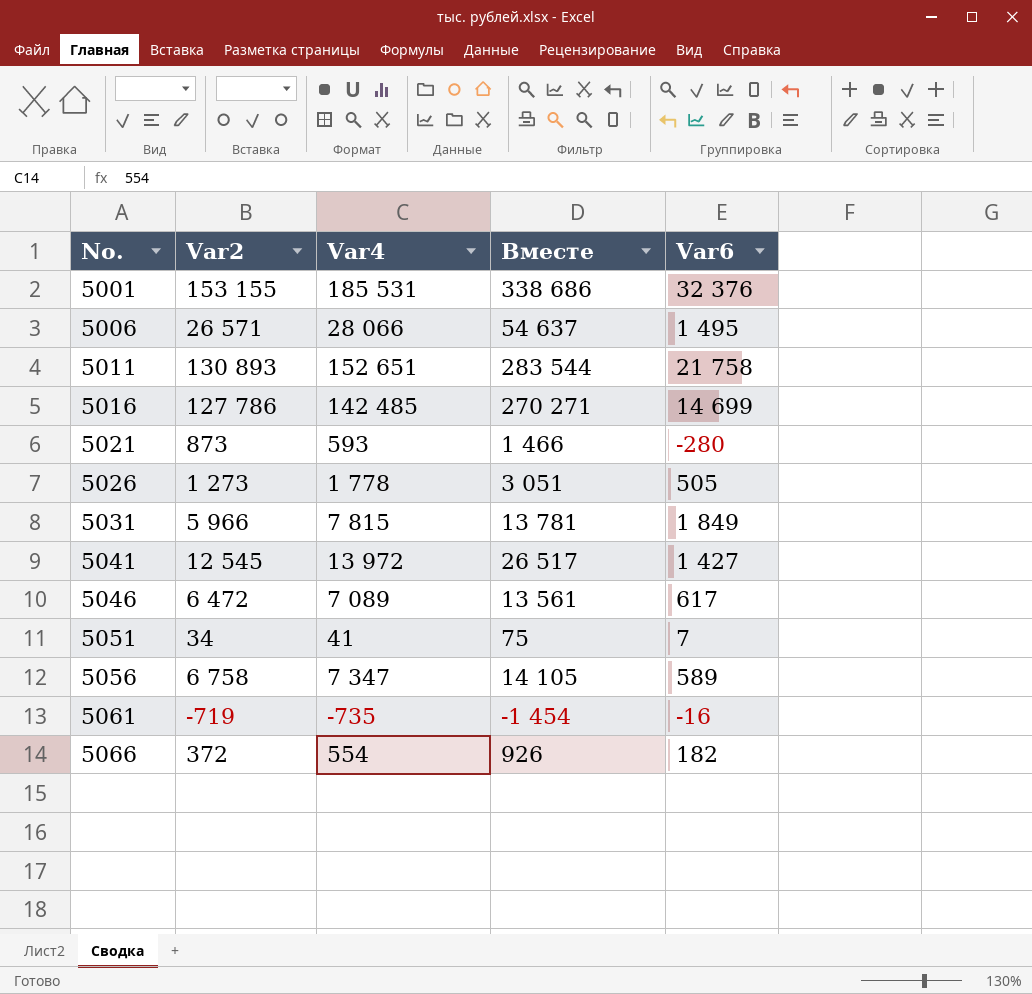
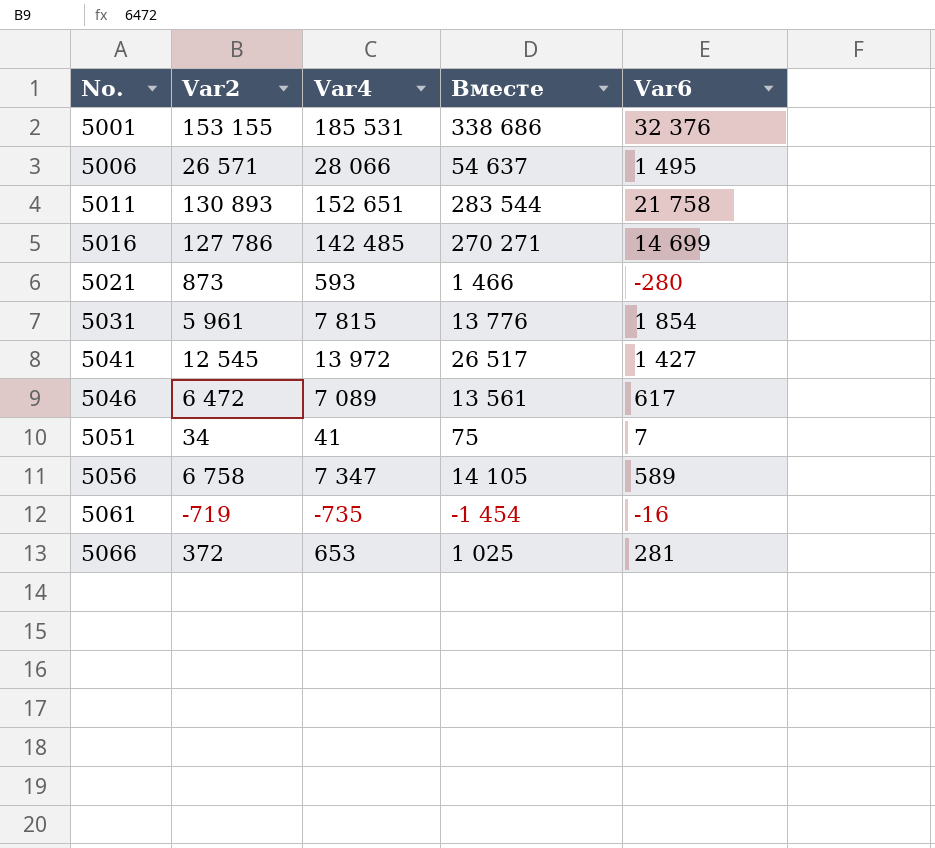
row 5026: 1 273 | 1 778 | 3 051 | 505 -> none
5031 | Var2: 5 966 -> 5 961
5031 | Вместе: 13 781 -> 13 776
5031 | Var6: 1 849 -> 1 854
5066 | Var4: 554 -> 653
5066 | Вместе: 926 -> 1 025
5066 | Var6: 182 -> 281

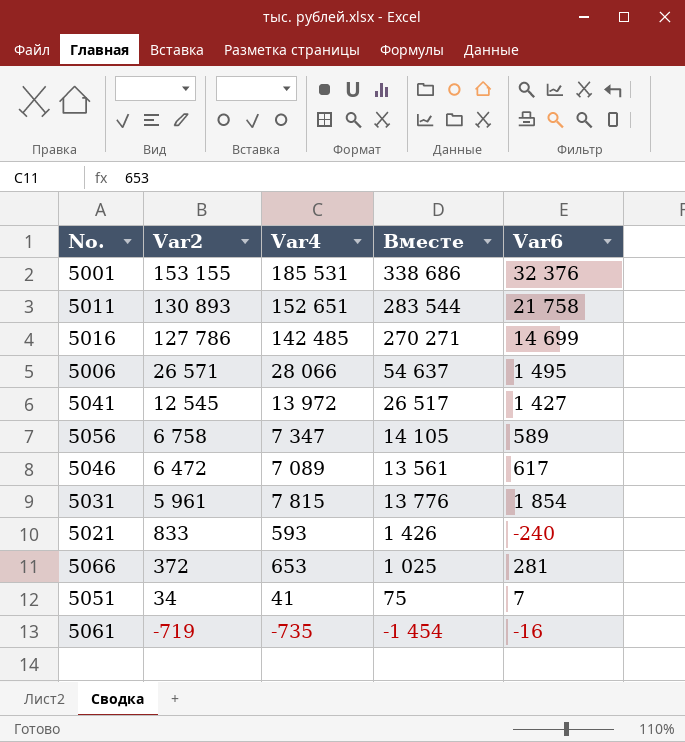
row order: No. ascending -> Var2 descending
5021 | Var2: 873 -> 833
5021 | Вместе: 1 466 -> 1 426
5021 | Var6: -280 -> -240

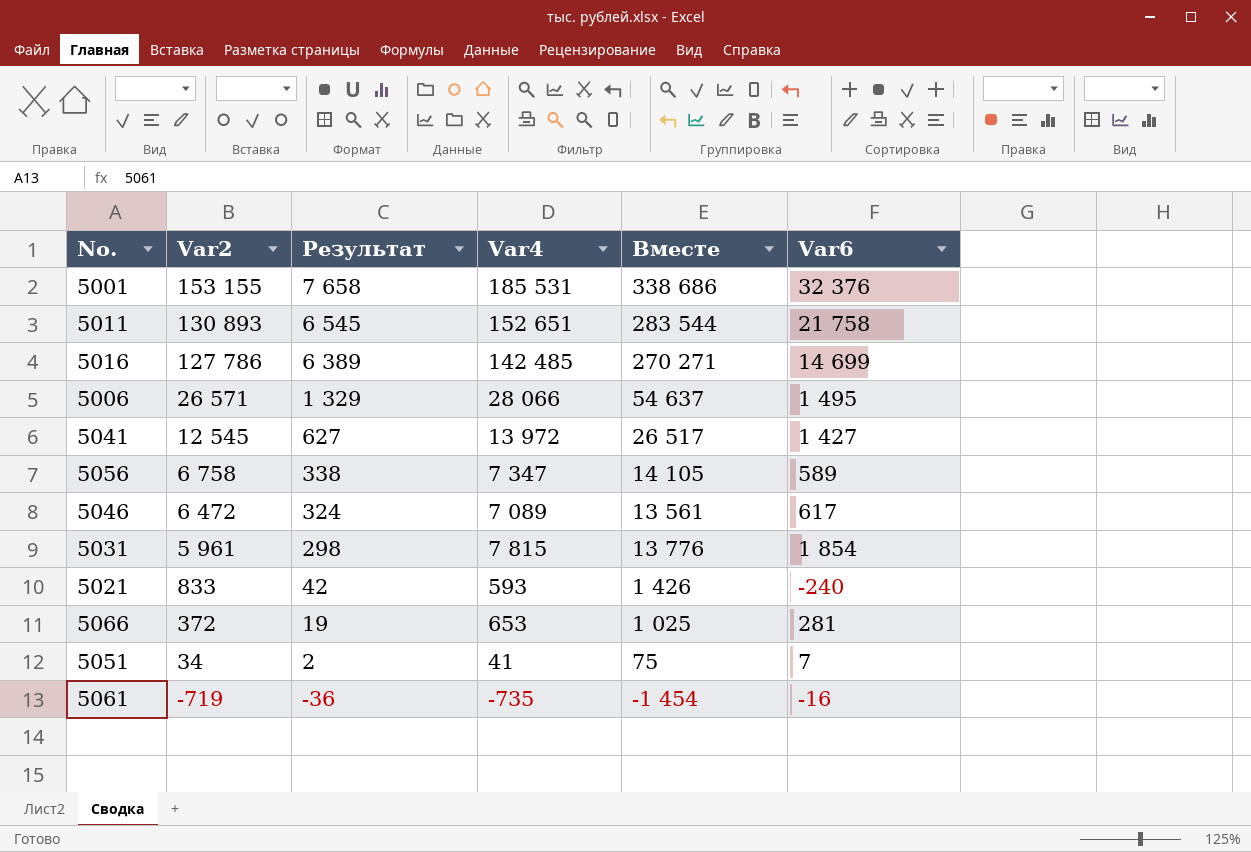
column Результат | formula: none -> [Var2] * 0,05

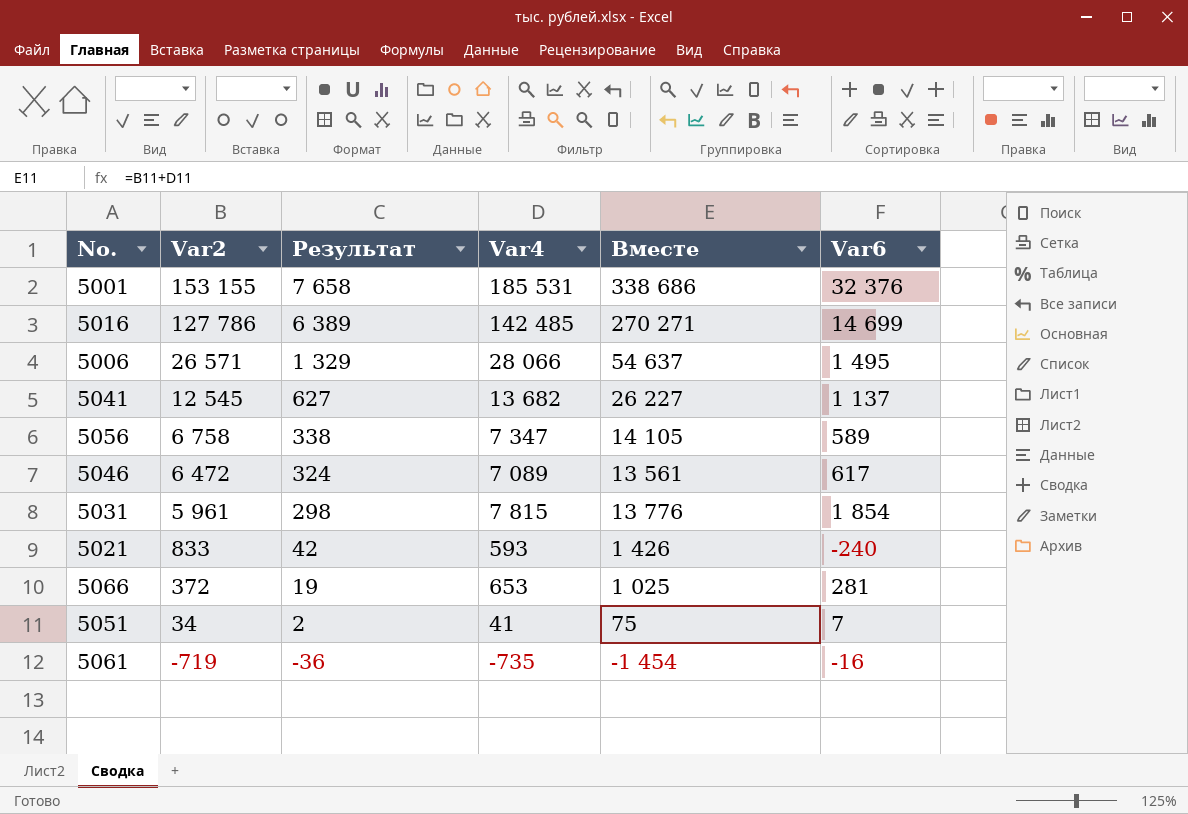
row 5011: 130 893 | 6 545 | 152 651 | 283 544 | 21 758 -> none
5041 | Var4: 13 972 -> 13 682
5041 | Вместе: 26 517 -> 26 227
5041 | Var6: 1 427 -> 1 137

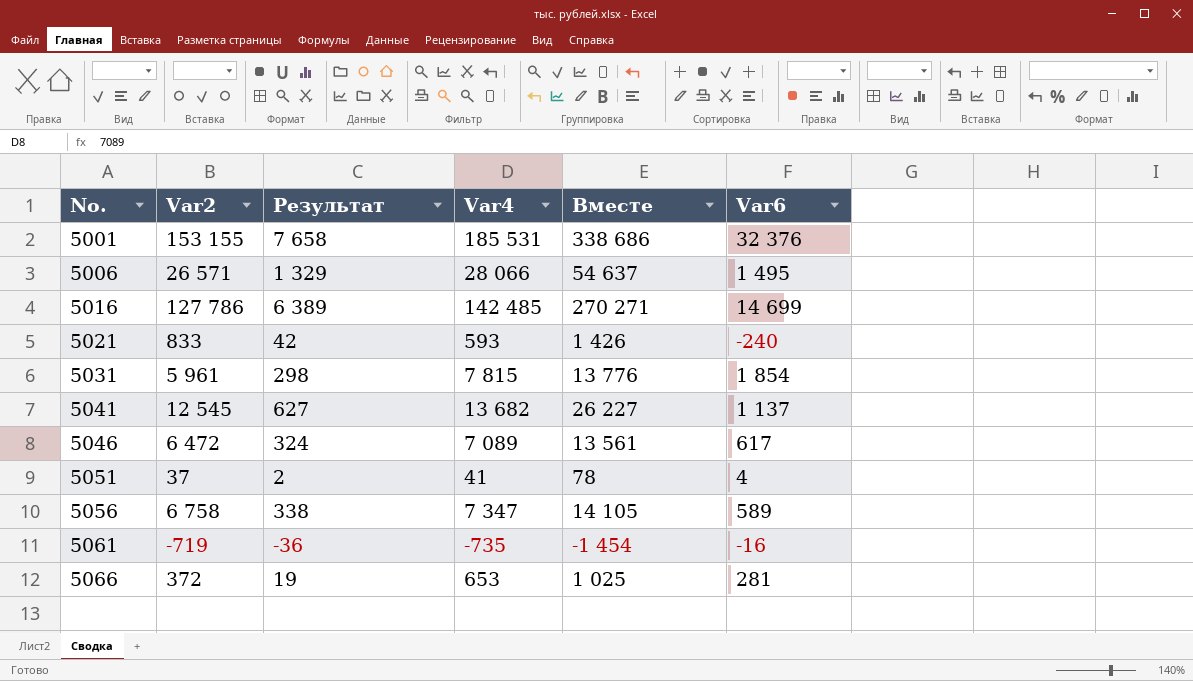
row order: Var2 descending -> No. ascending
5051 | Var2: 34 -> 37
5051 | Вместе: 75 -> 78
5051 | Var6: 7 -> 4

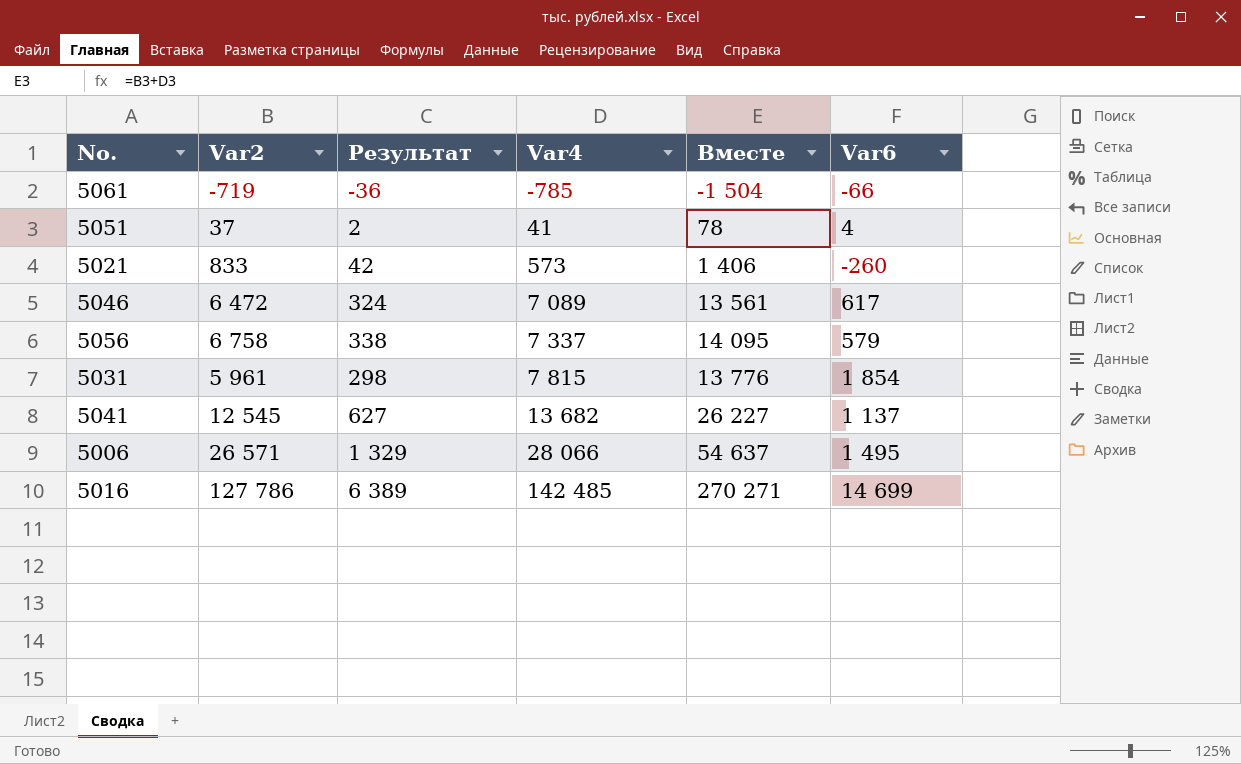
row order: No. ascending -> Var4 ascending
row 5001: 153 155 | 7 658 | 185 531 | 338 686 | 32 376 -> none
row 5066: 372 | 19 | 653 | 1 025 | 281 -> none
5061 | Var4: -735 -> -785
5061 | Вместе: -1 454 -> -1 504
5061 | Var6: -16 -> -66
5021 | Var4: 593 -> 573
5021 | Вместе: 1 426 -> 1 406
5021 | Var6: -240 -> -260
5056 | Var4: 7 347 -> 7 337
5056 | Вместе: 14 105 -> 14 095
5056 | Var6: 589 -> 579

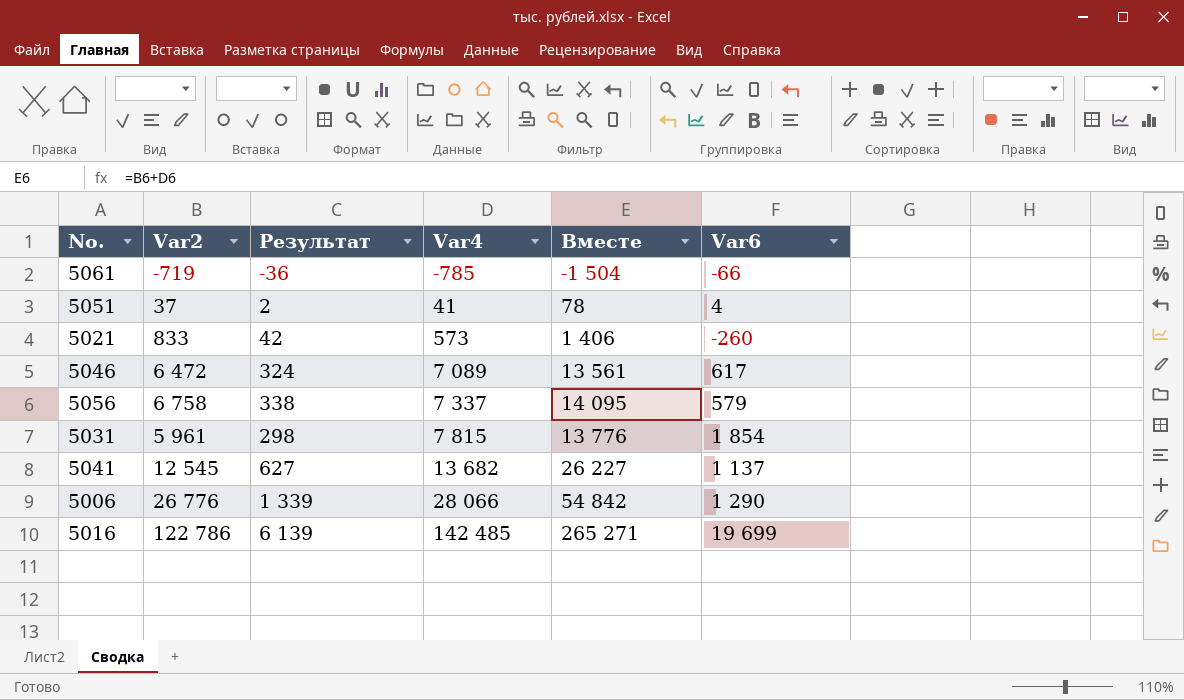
5006 | Var2: 26 571 -> 26 776
5006 | Результат: 1 329 -> 1 339
5006 | Вместе: 54 637 -> 54 842
5006 | Var6: 1 495 -> 1 290
5016 | Var2: 127 786 -> 122 786
5016 | Результат: 6 389 -> 6 139
5016 | Вместе: 270 271 -> 265 271
5016 | Var6: 14 699 -> 19 699

